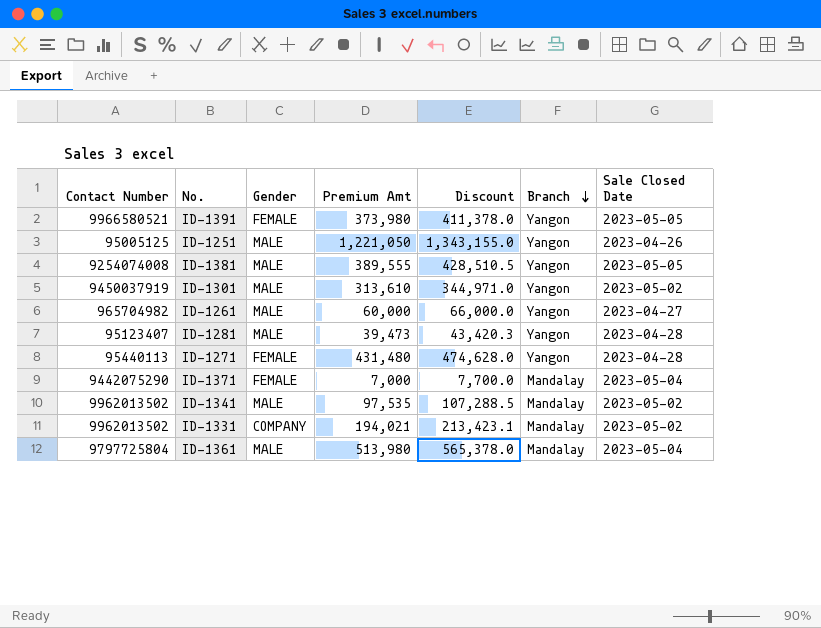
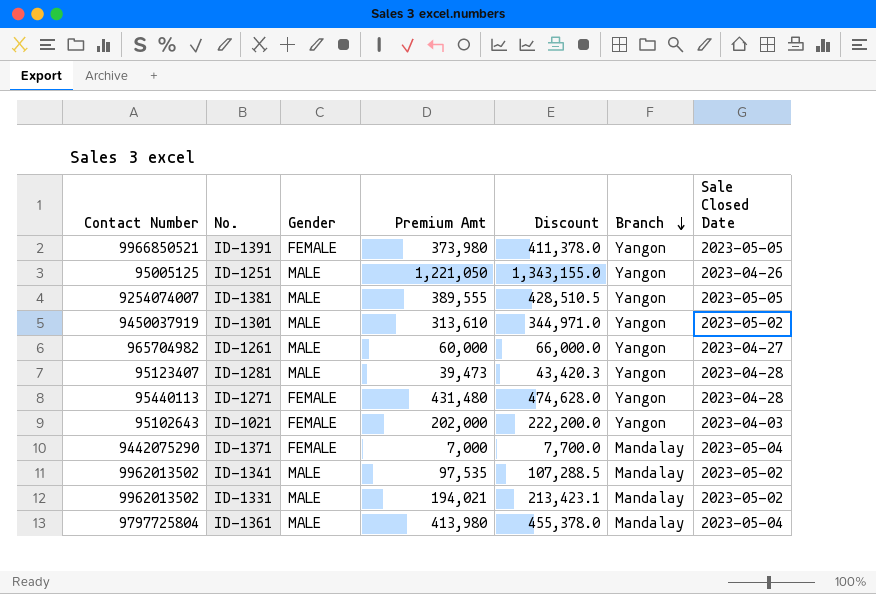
ID-1391 | Contact Number: 9966580521 -> 9966850521
ID-1381 | Contact Number: 9254074008 -> 9254074007
row ID-1021: none -> 95102643 | FEMALE | 202,000 | 222,200.0 | Yangon | 2023-04-03
ID-1331 | Gender: COMPANY -> MALE
ID-1361 | Premium Amt: 513,980 -> 413,980
ID-1361 | Discount: 565,378.0 -> 455,378.0

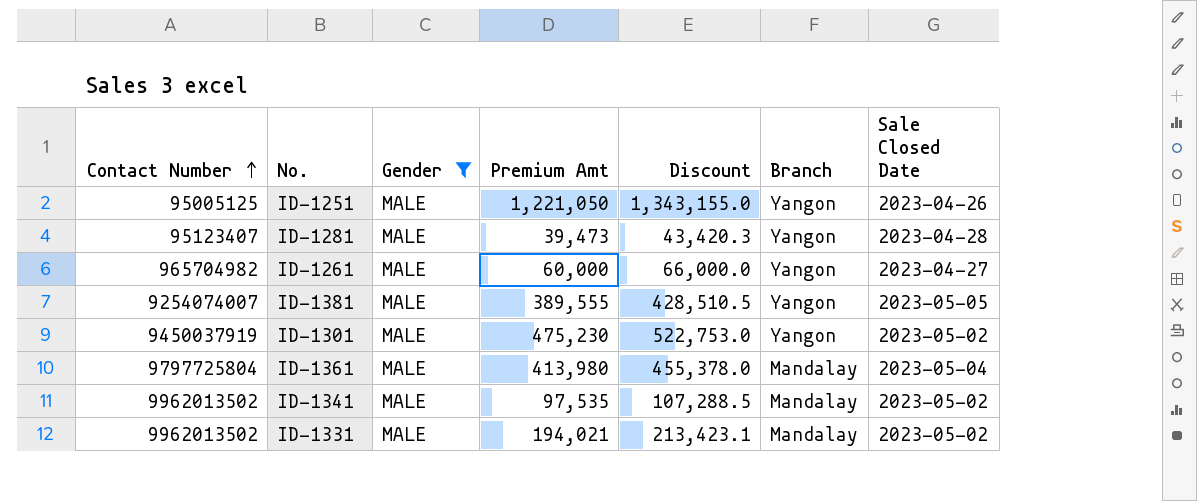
filter: none -> Gender = MALE
row order: Branch descending -> Contact Number ascending
ID-1301 | Premium Amt: 313,610 -> 475,230
ID-1301 | Discount: 344,971.0 -> 522,753.0

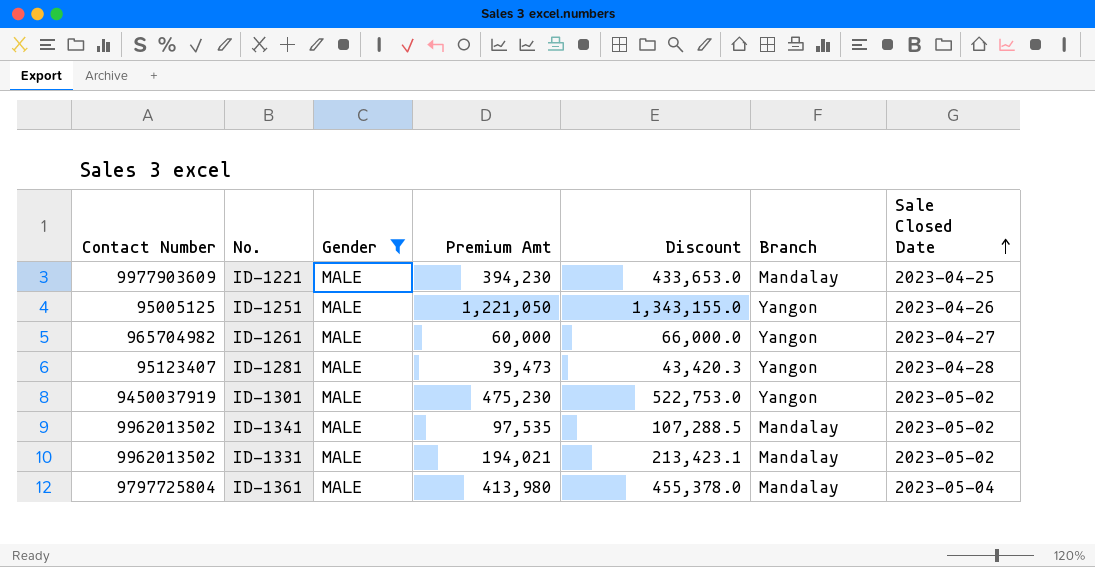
row order: Contact Number ascending -> Sale Closed Date ascending
row ID-1381: 9254074007 | MALE | 389,555 | 428,510.5 | Yangon | 2023-05-05 -> none
row ID-1221: none -> 9977903609 | MALE | 394,230 | 433,653.0 | Mandalay | 2023-04-25

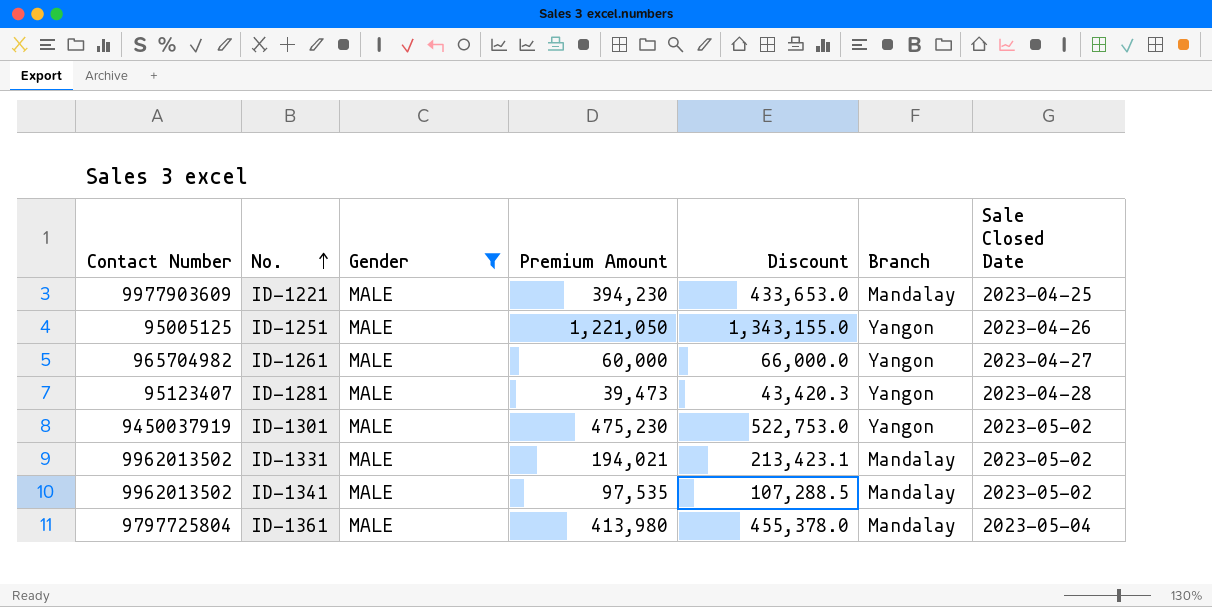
row order: Sale Closed Date ascending -> No. ascending
column name: Premium Amt -> Premium Amount

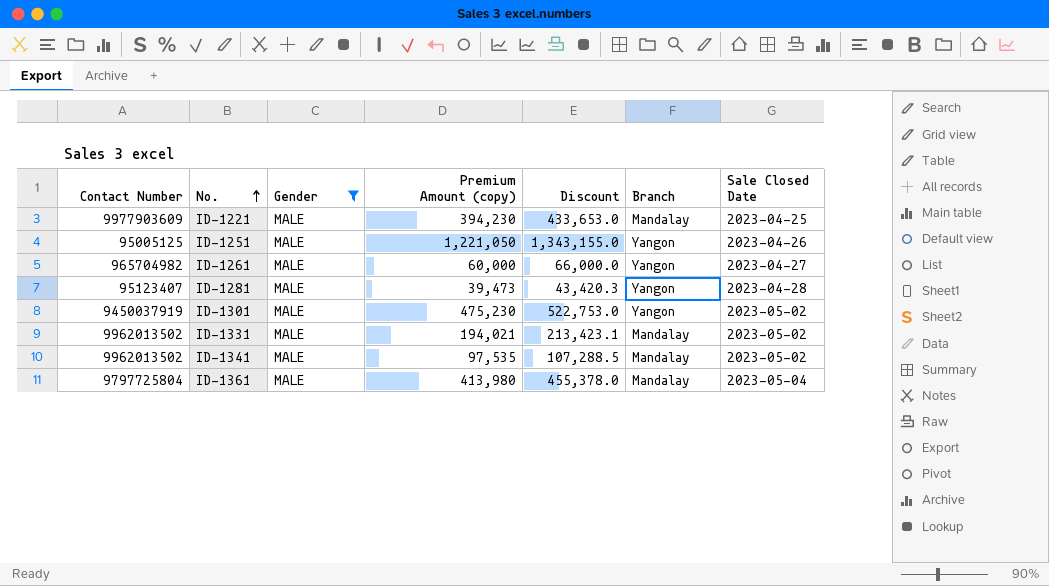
column name: Premium Amount -> Premium Amount (copy)

